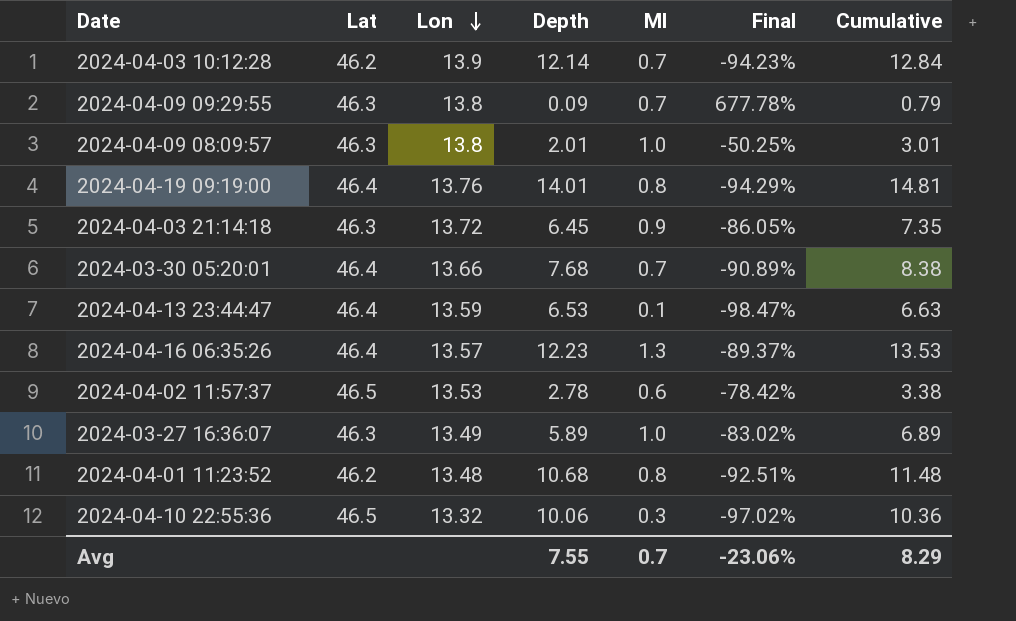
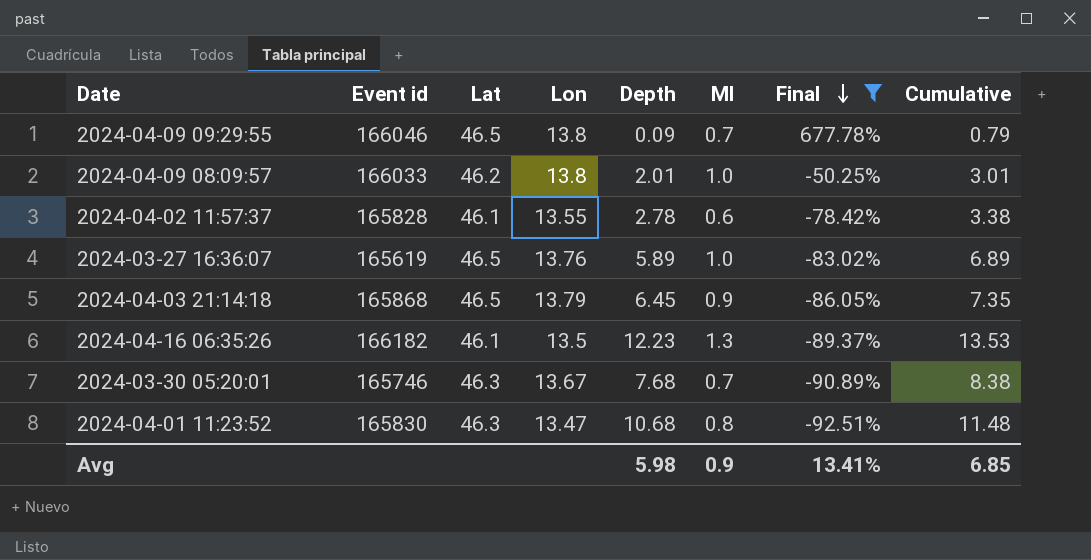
filter: none -> Final >= -92.51%
row order: Lon descending -> Final descending
column Event id | position: none -> 2
2024-04-09 09:29:55 | Lat: 46.3 -> 46.5
2024-04-09 08:09:57 | Lat: 46.3 -> 46.2
2024-04-02 11:57:37 | Lat: 46.5 -> 46.1
2024-04-02 11:57:37 | Lon: 13.53 -> 13.55
2024-03-27 16:36:07 | Lat: 46.3 -> 46.5
2024-03-27 16:36:07 | Lon: 13.49 -> 13.76
2024-04-03 21:14:18 | Lat: 46.3 -> 46.5
2024-04-03 21:14:18 | Lon: 13.72 -> 13.79
2024-04-16 06:35:26 | Lat: 46.4 -> 46.1
2024-04-16 06:35:26 | Lon: 13.57 -> 13.5
2024-03-30 05:20:01 | Lat: 46.4 -> 46.3
2024-03-30 05:20:01 | Lon: 13.66 -> 13.67
2024-04-01 11:23:52 | Lat: 46.2 -> 46.3
2024-04-01 11:23:52 | Lon: 13.48 -> 13.47
Avg | Depth: 7.55 -> 5.98
Avg | Ml: 0.7 -> 0.9
Avg | Final: -23.06% -> 13.41%
Avg | Cumulative: 8.29 -> 6.85

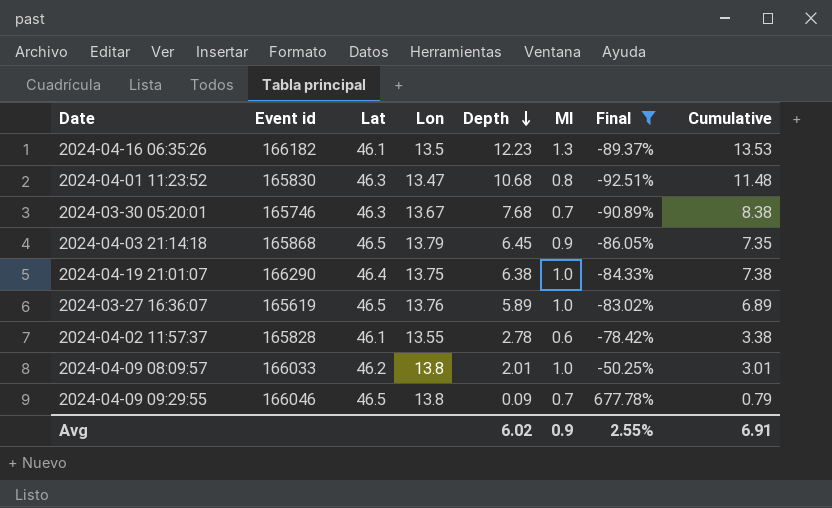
row order: Final descending -> Depth descending
row 2024-04-19 21:01:07: none -> 166290 | 46.4 | 13.75 | 6.38 | 1.0 | -84.33% | 7.38
Avg | Depth: 5.98 -> 6.02
Avg | Final: 13.41% -> 2.55%
Avg | Cumulative: 6.85 -> 6.91

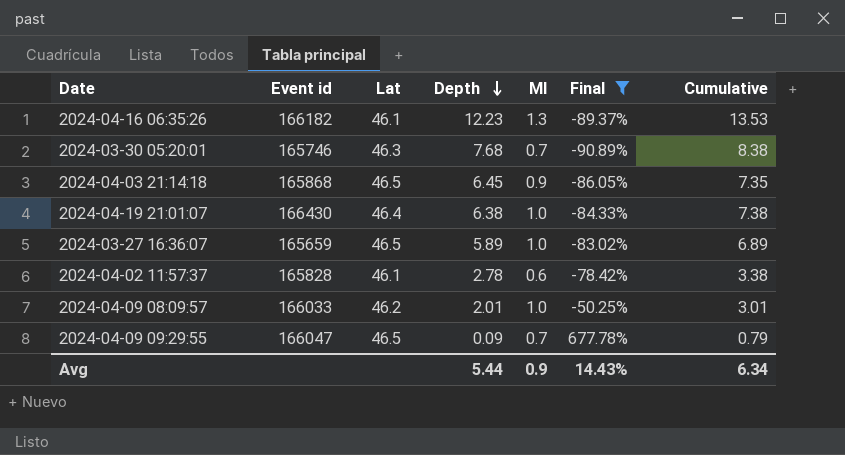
column Lon | position: 4 -> none
row 2024-04-01 11:23:52: 165830 | 46.3 | 13.47 | 10.68 | 0.8 | -92.51% | 11.48 -> none
2024-04-19 21:01:07 | Event id: 166290 -> 166430
2024-03-27 16:36:07 | Event id: 165619 -> 165659
2024-04-09 09:29:55 | Event id: 166046 -> 166047
Avg | Depth: 6.02 -> 5.44
Avg | Final: 2.55% -> 14.43%
Avg | Cumulative: 6.91 -> 6.34

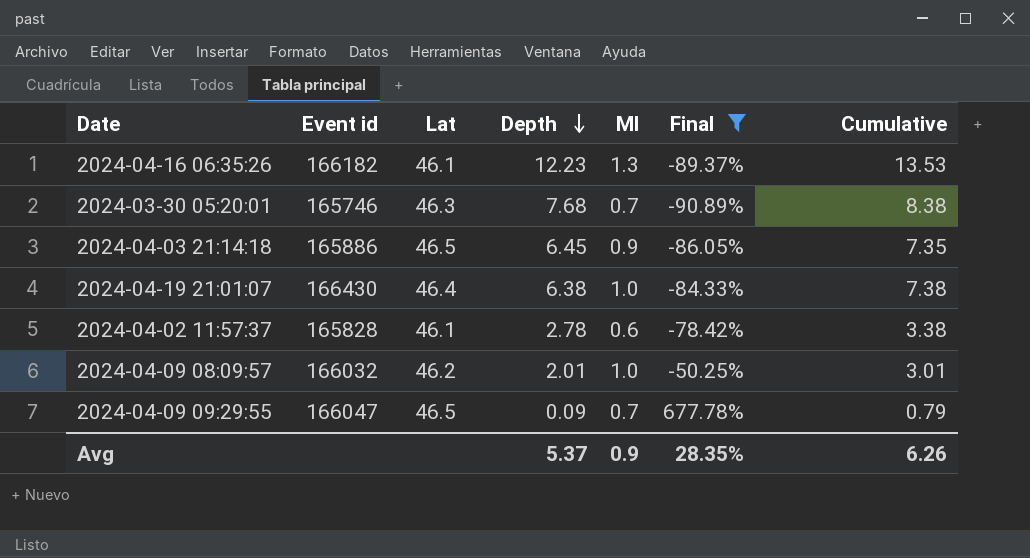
row 2024-03-27 16:36:07: 165659 | 46.5 | 5.89 | 1.0 | -83.02% | 6.89 -> none
2024-04-03 21:14:18 | Event id: 165868 -> 165886
2024-04-09 08:09:57 | Event id: 166033 -> 166032
Avg | Depth: 5.44 -> 5.37
Avg | Final: 14.43% -> 28.35%
Avg | Cumulative: 6.34 -> 6.26

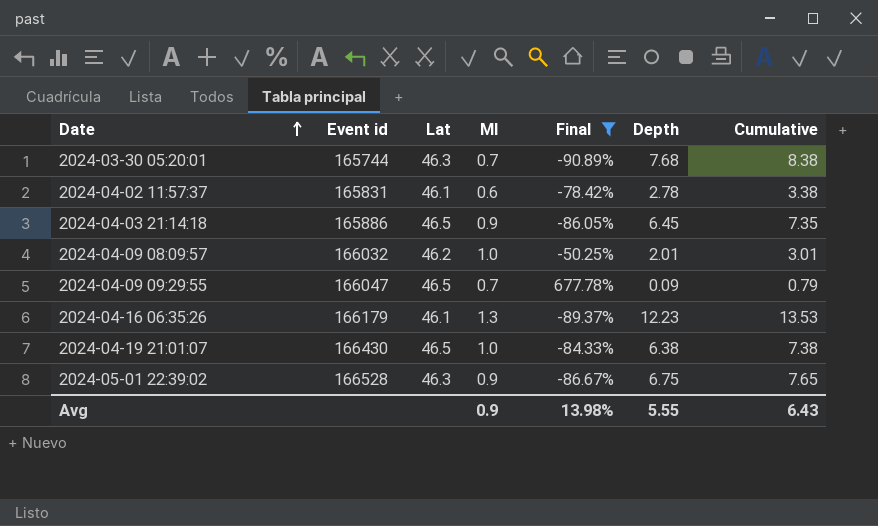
row order: Depth descending -> Date ascending
column Depth | position: 4 -> 6
2024-03-30 05:20:01 | Event id: 165746 -> 165744
2024-04-02 11:57:37 | Event id: 165828 -> 165831
2024-04-16 06:35:26 | Event id: 166182 -> 166179
2024-04-19 21:01:07 | Lat: 46.4 -> 46.5
row 2024-05-01 22:39:02: none -> 166528 | 46.3 | 0.9 | -86.67% | 6.75 | 7.65
Avg | Final: 28.35% -> 13.98%
Avg | Depth: 5.37 -> 5.55
Avg | Cumulative: 6.26 -> 6.43

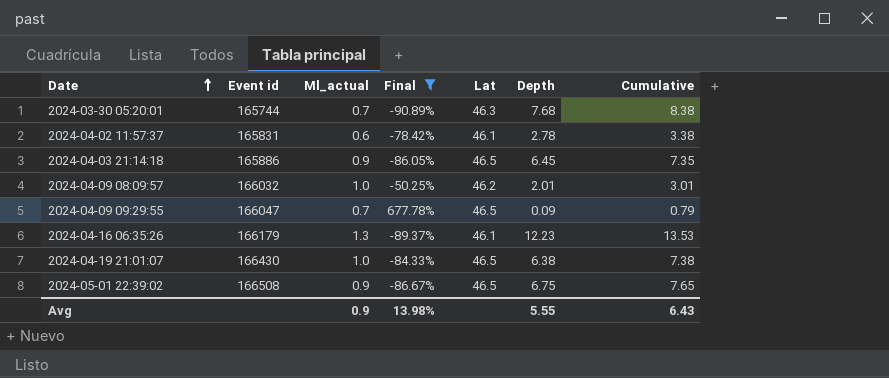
column name: Ml -> Ml_actual
column Lat | position: 3 -> 5
2024-05-01 22:39:02 | Event id: 166528 -> 166508
2024-05-01 22:39:02 | Lat: 46.3 -> 46.5

